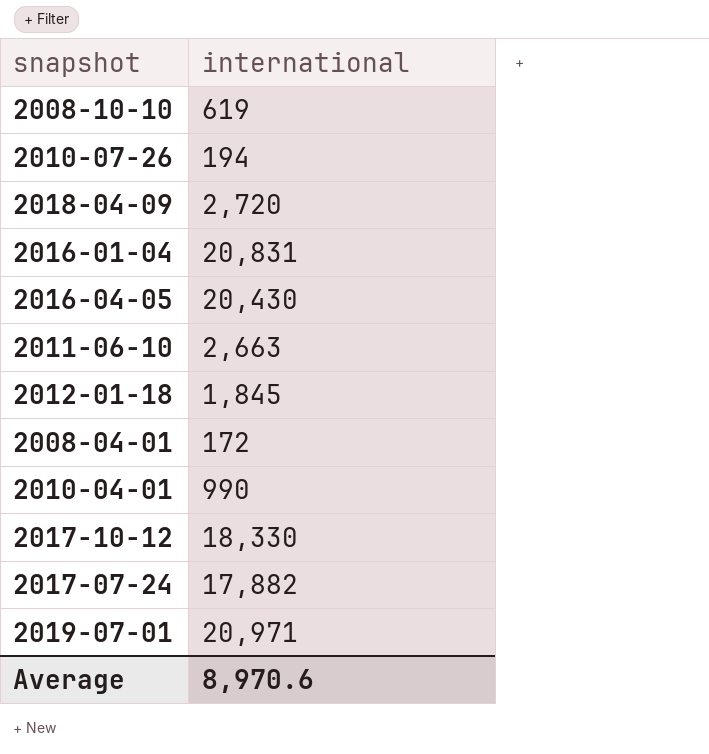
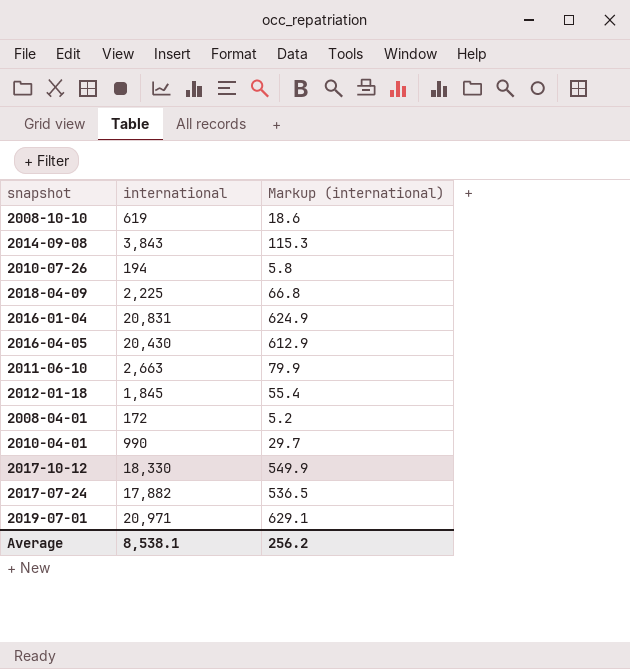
column Markup (international) | formula: none -> [international] * 0.03
row 2014-09-08: none -> 3,843 | 115.3
2018-04-09 | international: 2,720 -> 2,225
Average | international: 8,970.6 -> 8,538.1

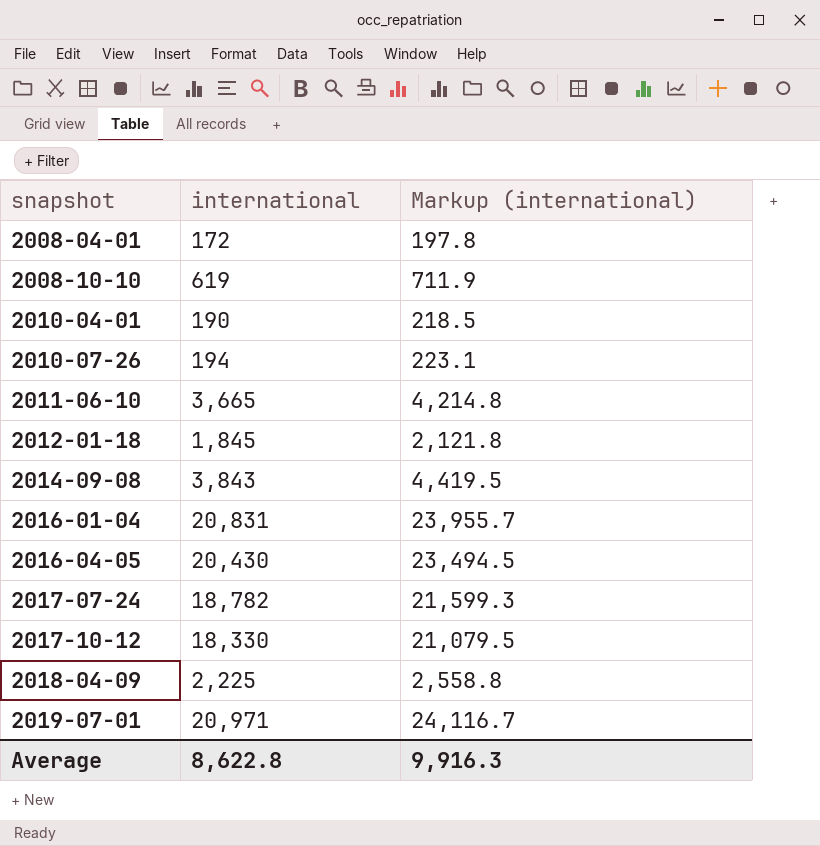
row order: none -> snapshot ascending
column Markup (international) | formula: [international] * 0.03 -> [international] * 1.15
2010-04-01 | international: 990 -> 190
2011-06-10 | international: 2,663 -> 3,665
2017-07-24 | international: 17,882 -> 18,782
Average | international: 8,538.1 -> 8,622.8
Average | Markup (international): 256.2 -> 9,916.3

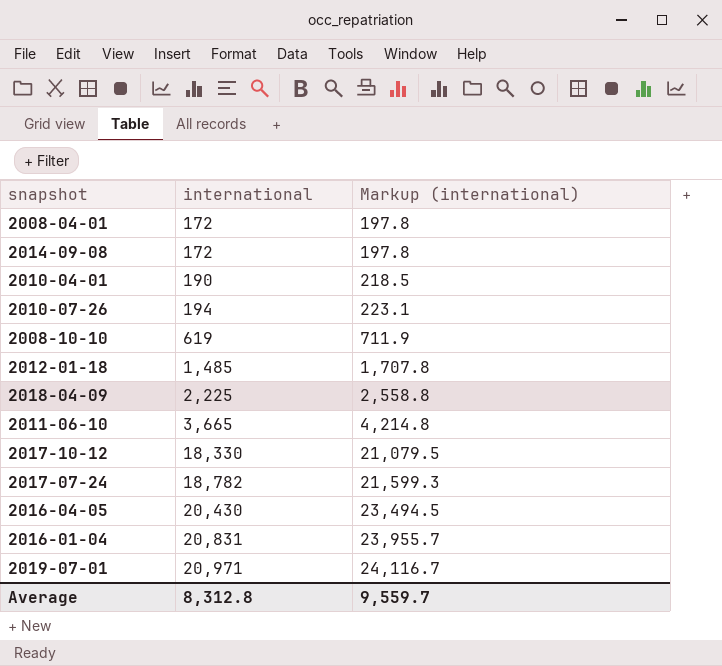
row order: snapshot ascending -> international ascending
2014-09-08 | international: 3,843 -> 172
2014-09-08 | Markup (international): 4,419.5 -> 197.8
2012-01-18 | international: 1,845 -> 1,485
2012-01-18 | Markup (international): 2,121.8 -> 1,707.8
Average | international: 8,622.8 -> 8,312.8
Average | Markup (international): 9,916.3 -> 9,559.7

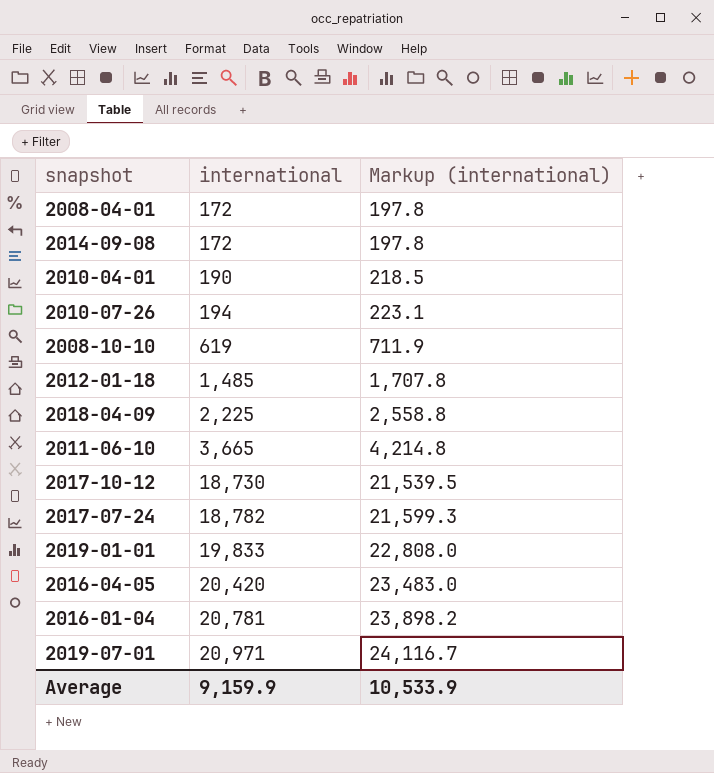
2017-10-12 | international: 18,330 -> 18,730
2017-10-12 | Markup (international): 21,079.5 -> 21,539.5
row 2019-01-01: none -> 19,833 | 22,808.0
2016-04-05 | international: 20,430 -> 20,420
2016-04-05 | Markup (international): 23,494.5 -> 23,483.0
2016-01-04 | international: 20,831 -> 20,781
2016-01-04 | Markup (international): 23,955.7 -> 23,898.2
Average | international: 8,312.8 -> 9,159.9
Average | Markup (international): 9,559.7 -> 10,533.9

